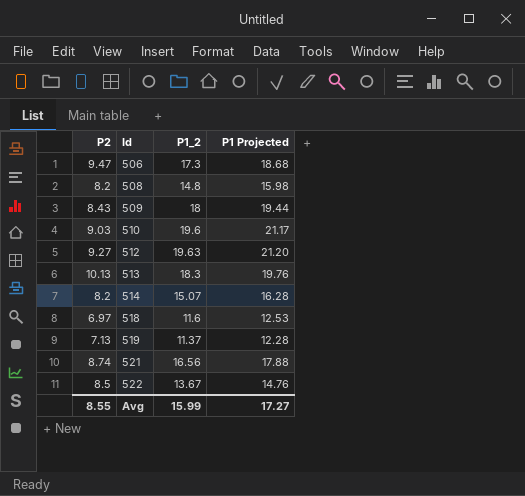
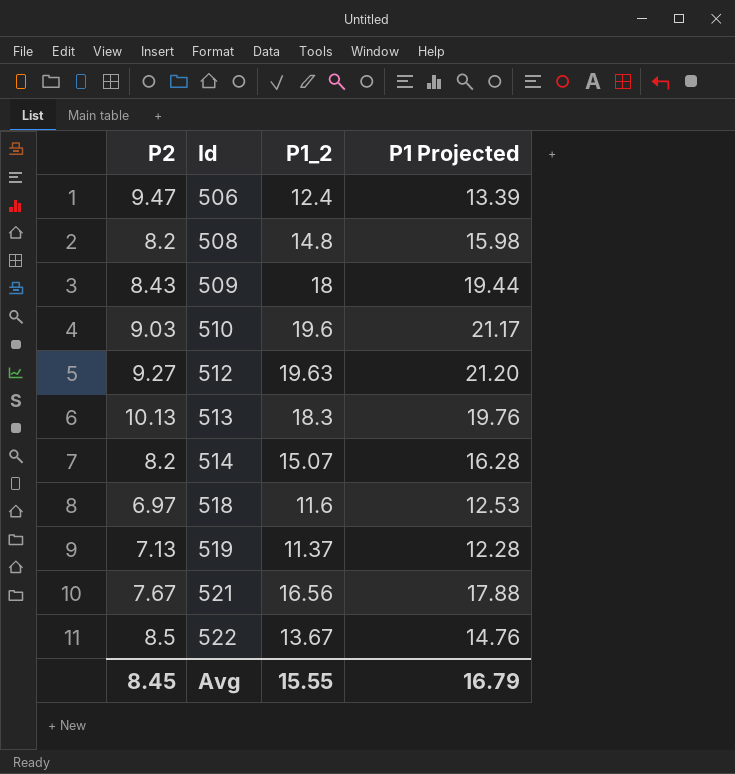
506 | P1_2: 17.3 -> 12.4
506 | P1 Projected: 18.68 -> 13.39
521 | P2: 8.74 -> 7.67
Avg | P2: 8.55 -> 8.45
Avg | P1_2: 15.99 -> 15.55
Avg | P1 Projected: 17.27 -> 16.79

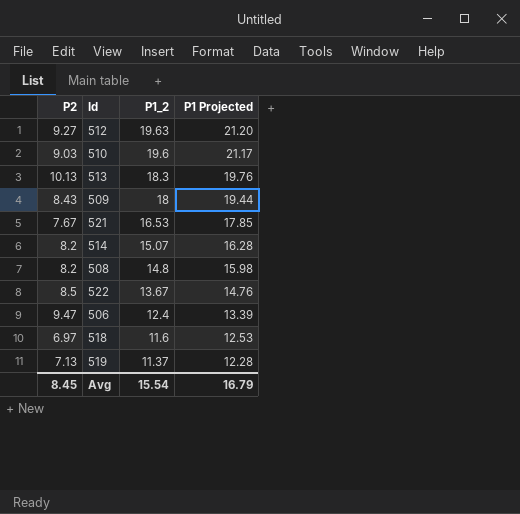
row order: Id ascending -> P1_2 descending
521 | P1_2: 16.56 -> 16.53
521 | P1 Projected: 17.88 -> 17.85
Avg | P1_2: 15.55 -> 15.54

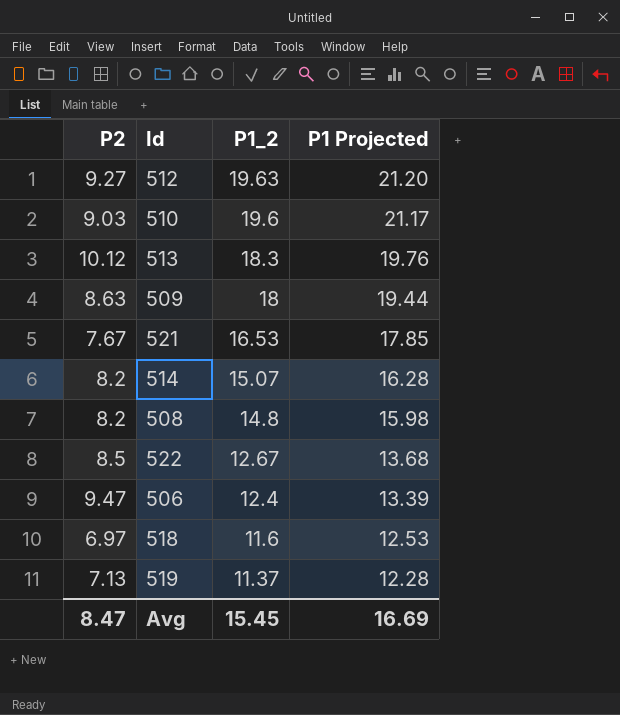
513 | P2: 10.13 -> 10.12
509 | P2: 8.43 -> 8.63
522 | P1_2: 13.67 -> 12.67
522 | P1 Projected: 14.76 -> 13.68
Avg | P2: 8.45 -> 8.47
Avg | P1_2: 15.54 -> 15.45
Avg | P1 Projected: 16.79 -> 16.69

